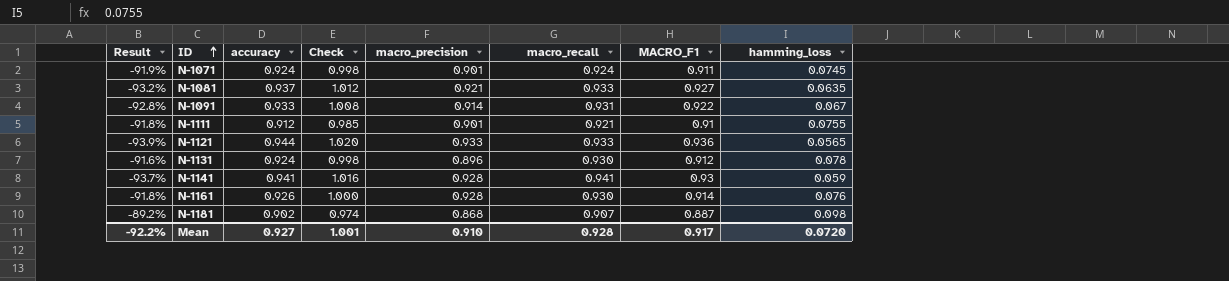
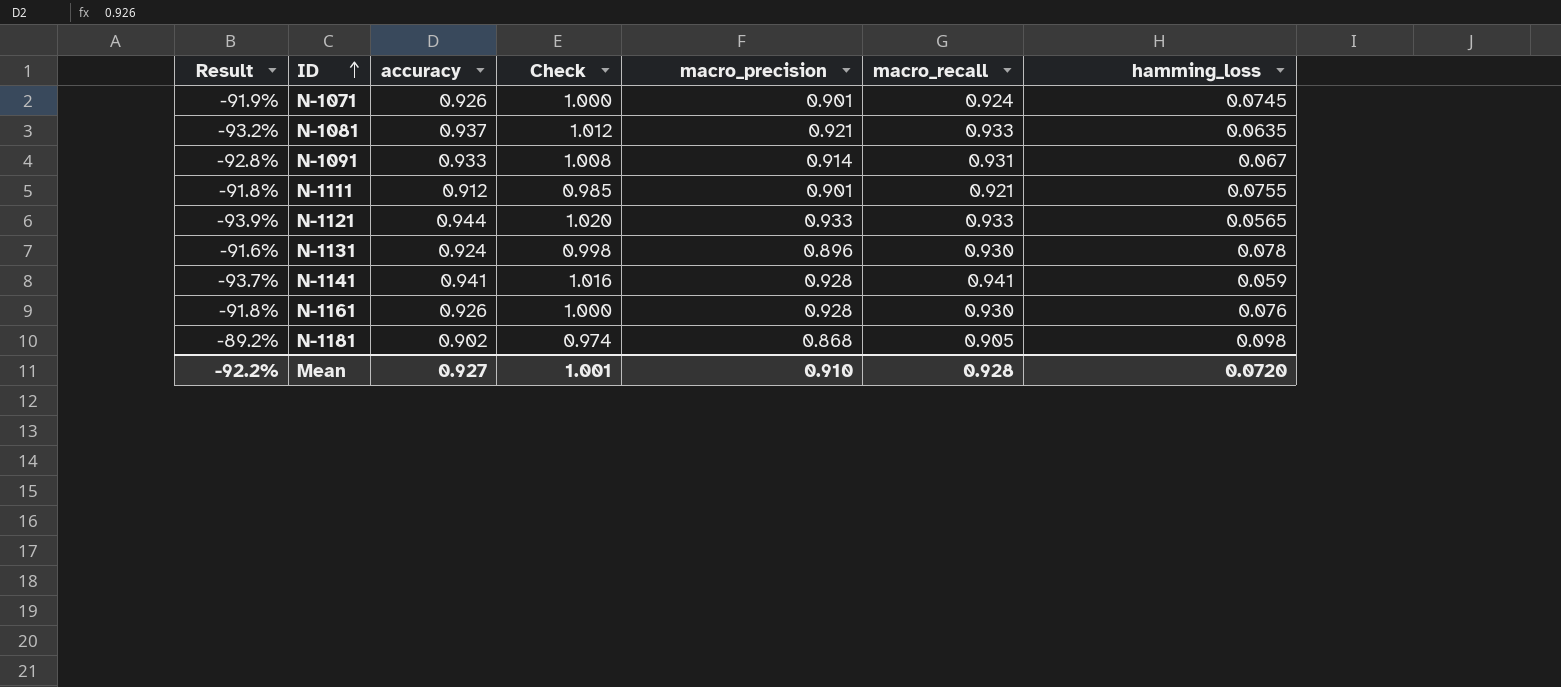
column MACRO_F1 | position: 7 -> none
N-1071 | accuracy: 0.924 -> 0.926
N-1071 | Check: 0.998 -> 1.000
N-1181 | macro_recall: 0.907 -> 0.905

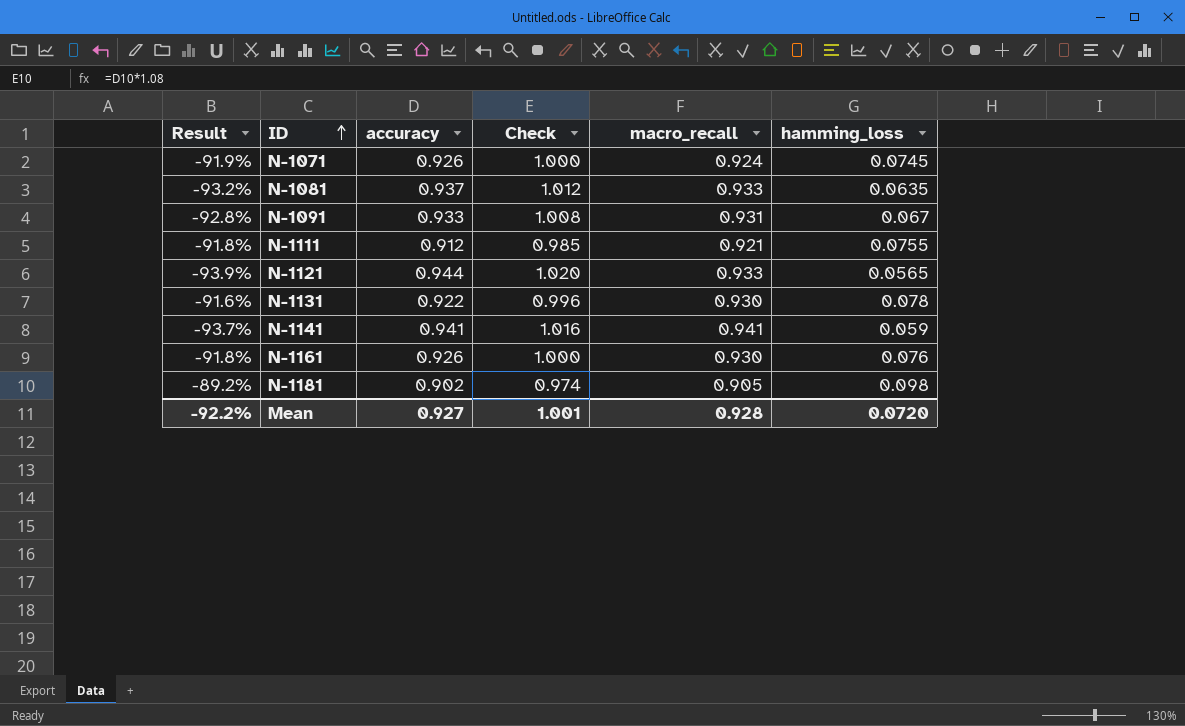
column macro_precision | position: 5 -> none
N-1131 | accuracy: 0.924 -> 0.922
N-1131 | Check: 0.998 -> 0.996

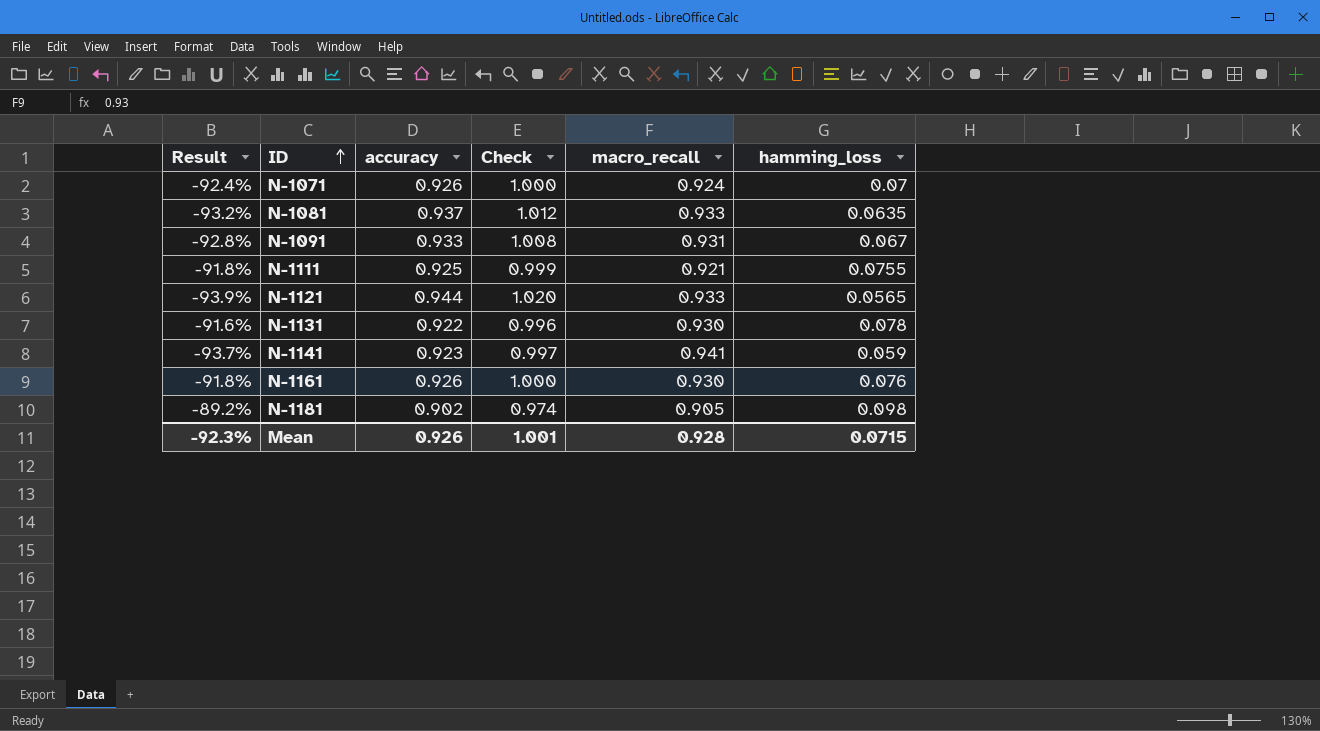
N-1071 | Result: -91.9% -> -92.4%
N-1071 | hamming_loss: 0.0745 -> 0.07
N-1111 | accuracy: 0.912 -> 0.925
N-1111 | Check: 0.985 -> 0.999
N-1141 | accuracy: 0.941 -> 0.923
N-1141 | Check: 1.016 -> 0.997
Mean | Result: -92.2% -> -92.3%
Mean | accuracy: 0.927 -> 0.926
Mean | hamming_loss: 0.0720 -> 0.0715

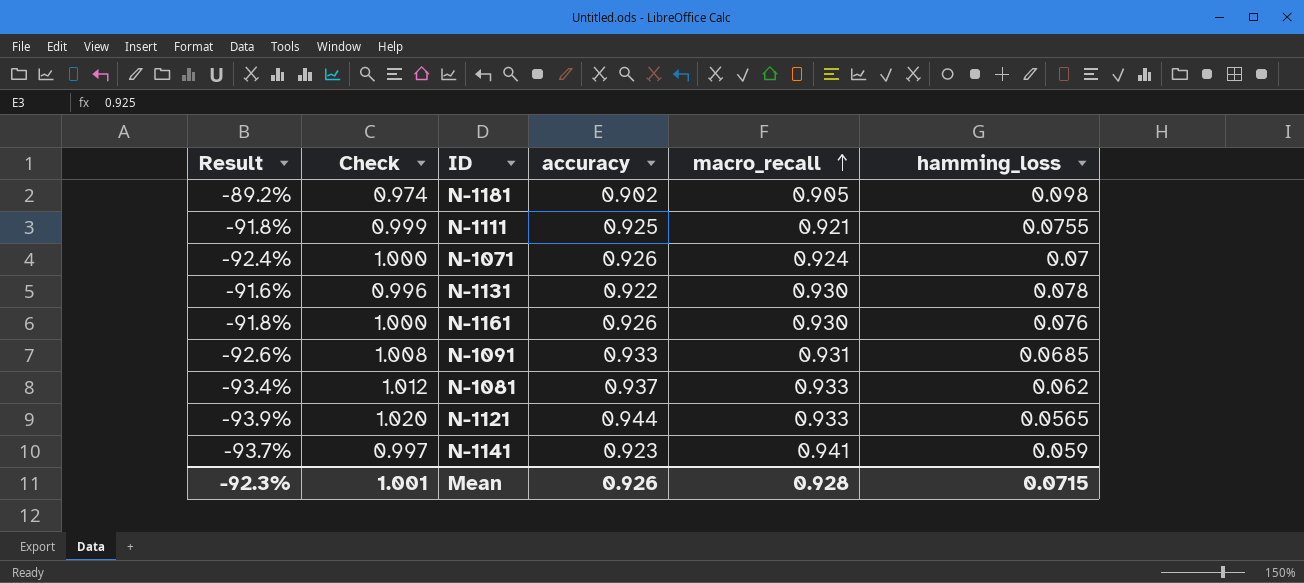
row order: ID ascending -> macro_recall ascending
column Check | position: 4 -> 2
N-1091 | Result: -92.8% -> -92.6%
N-1091 | hamming_loss: 0.067 -> 0.0685
N-1081 | Result: -93.2% -> -93.4%
N-1081 | hamming_loss: 0.0635 -> 0.062

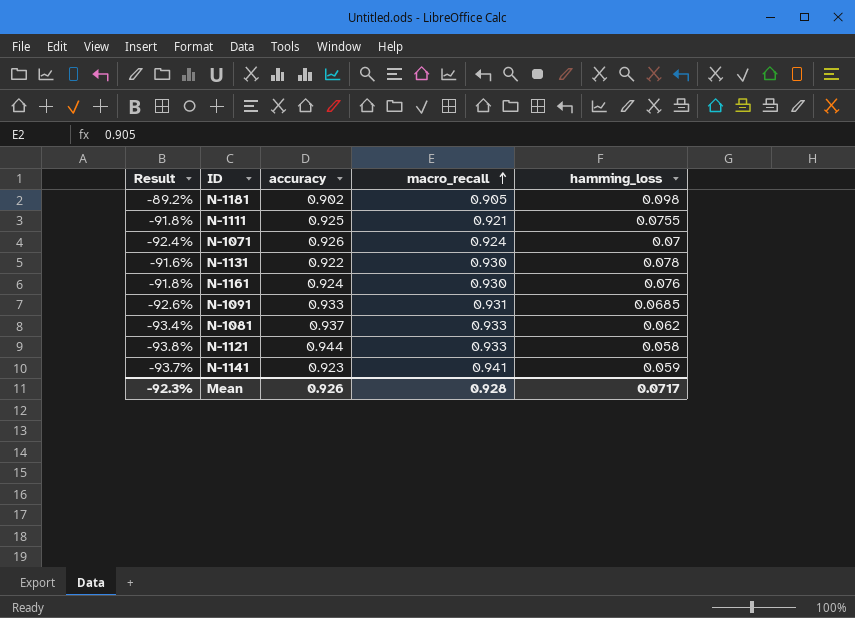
column Check | formula: [accuracy] * 1.08 -> none
N-1161 | accuracy: 0.926 -> 0.924
N-1121 | Result: -93.9% -> -93.8%
N-1121 | hamming_loss: 0.0565 -> 0.058
Mean | hamming_loss: 0.0715 -> 0.0717

